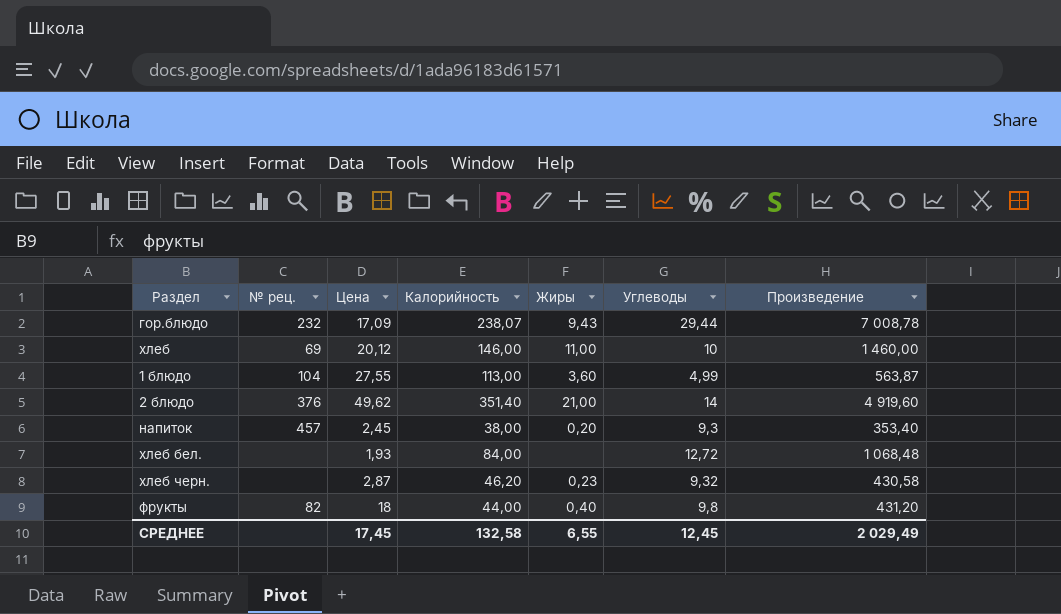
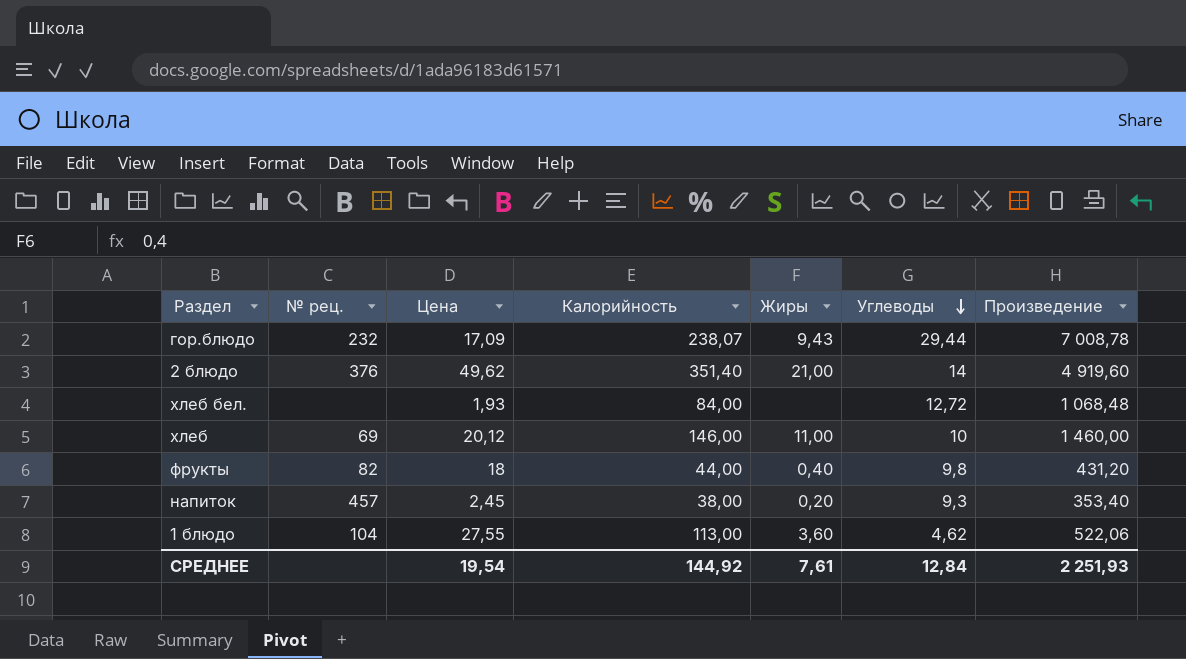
row order: none -> Углеводы descending
row хлеб черн.: none | 2,87 | 46,20 | 0,23 | 9,32 | 430,58 -> none
1 блюдо | Углеводы: 4,99 -> 4,62
1 блюдо | Произведение: 563,87 -> 522,06
СРЕДНЕЕ | Цена: 17,45 -> 19,54
СРЕДНЕЕ | Калорийность: 132,58 -> 144,92
СРЕДНЕЕ | Жиры: 6,55 -> 7,61
СРЕДНЕЕ | Углеводы: 12,45 -> 12,84
СРЕДНЕЕ | Произведение: 2 029,49 -> 2 251,93

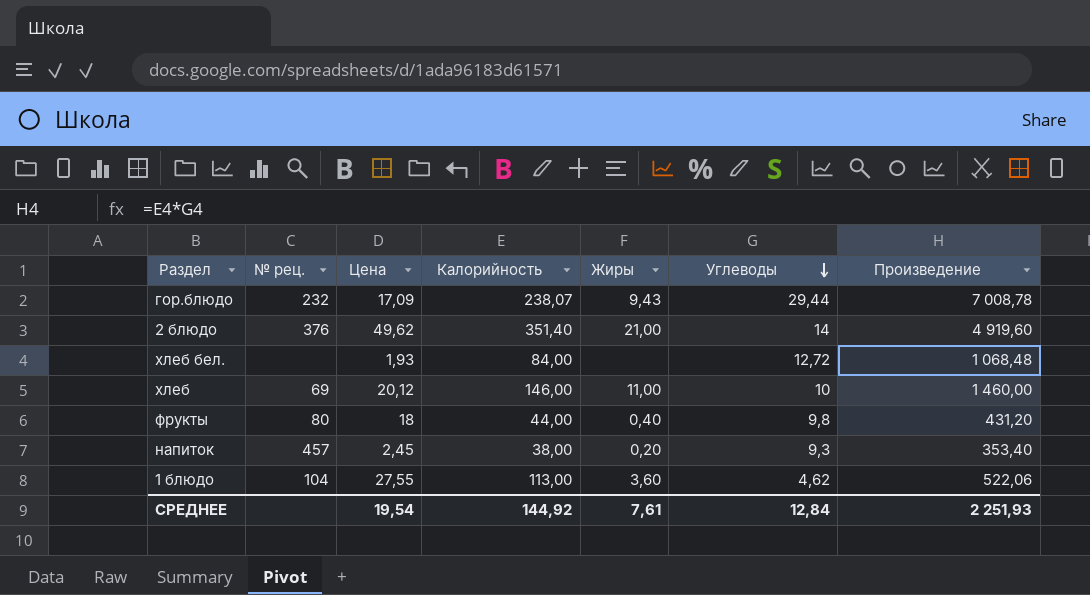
фрукты | № рец.: 82 -> 80

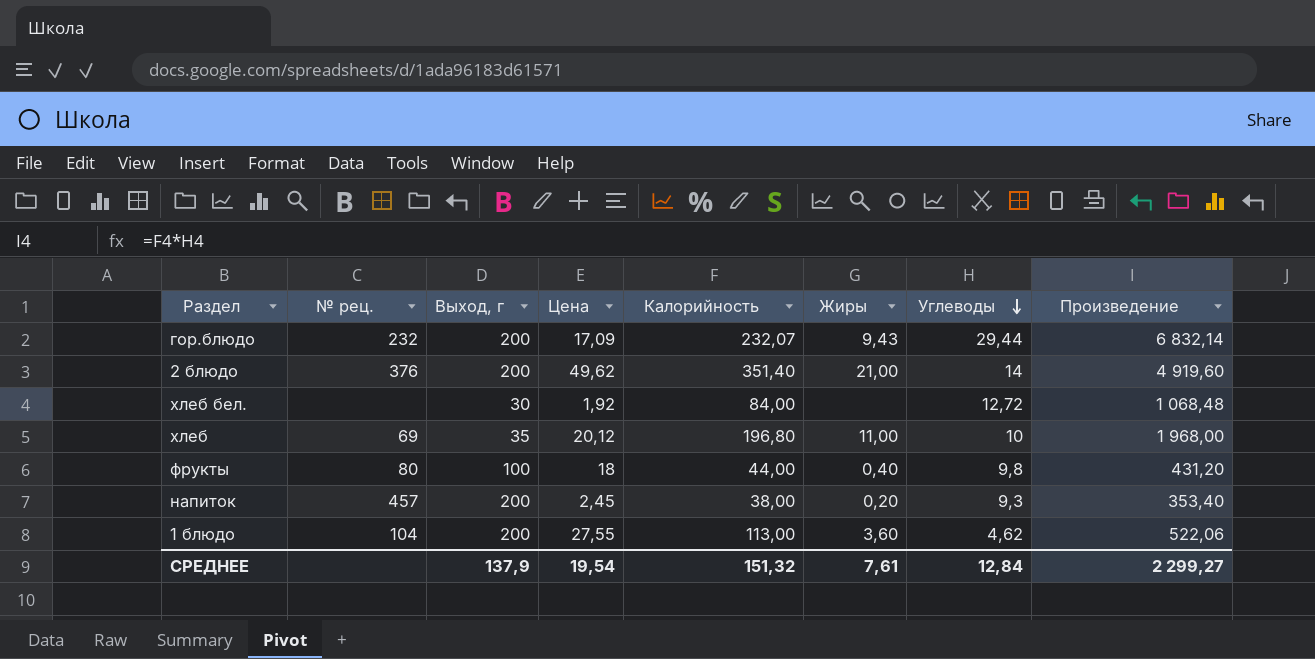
column Выход, г | position: none -> 3
гор.блюдо | Калорийность: 238,07 -> 232,07
гор.блюдо | Произведение: 7 008,78 -> 6 832,14
хлеб бел. | Цена: 1,93 -> 1,92
хлеб | Калорийность: 146,00 -> 196,80
хлеб | Произведение: 1 460,00 -> 1 968,00
СРЕДНЕЕ | Калорийность: 144,92 -> 151,32
СРЕДНЕЕ | Произведение: 2 251,93 -> 2 299,27

